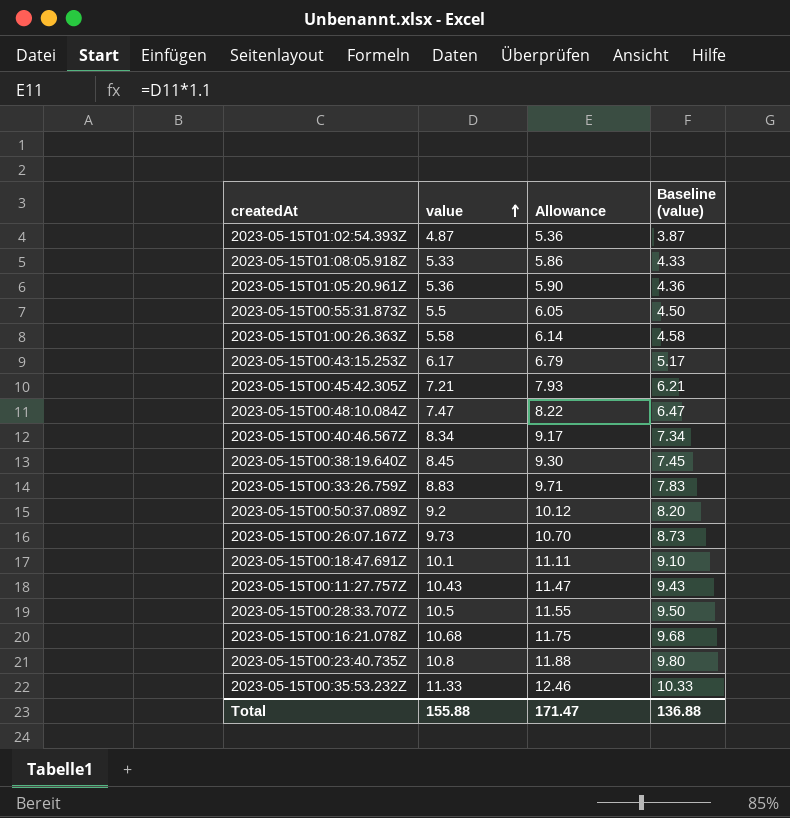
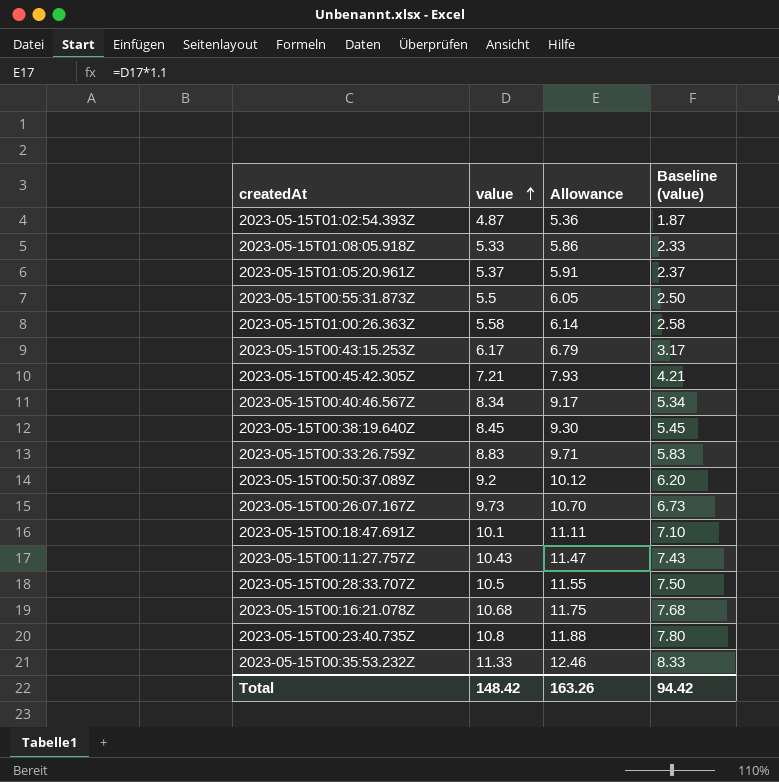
column Baseline (value) | formula: [value] - 1 -> [value] - 3
row 2023-05-15T00:48:10.084Z: 7.47 | 8.22 | 6.47 -> none
2023-05-15T01:05:20.961Z | value: 5.36 -> 5.37
2023-05-15T01:05:20.961Z | Allowance: 5.90 -> 5.91
Total | value: 155.88 -> 148.42
Total | Allowance: 171.47 -> 163.26
Total | Baseline (value): 136.88 -> 94.42

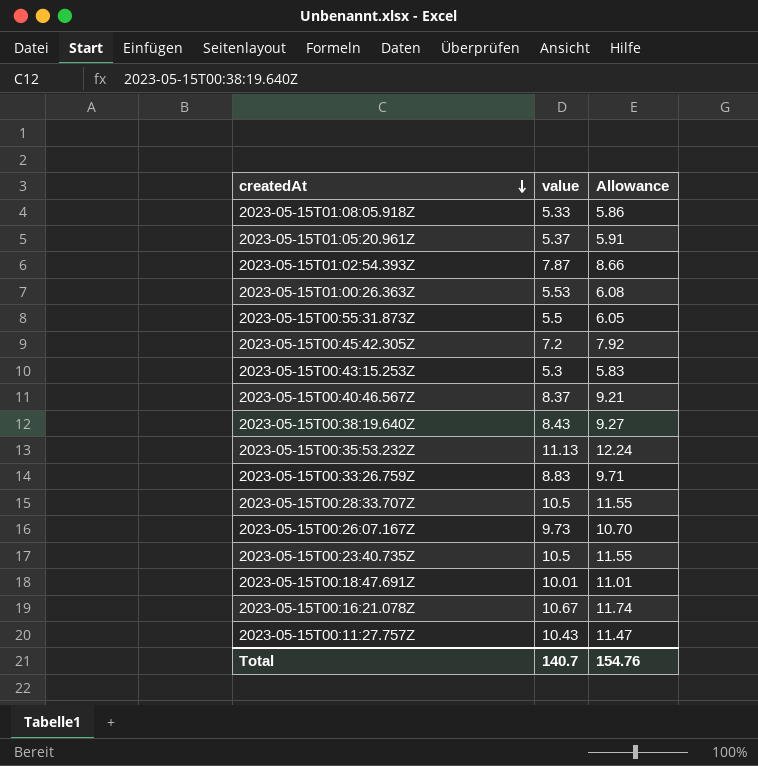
row order: value ascending -> createdAt descending
column Baseline (value) | formula: [value] - 3 -> none
row 2023-05-15T00:50:37.089Z: 9.2 | 10.12 | 6.20 -> none
2023-05-15T01:02:54.393Z | value: 4.87 -> 7.87
2023-05-15T01:02:54.393Z | Allowance: 5.36 -> 8.66
2023-05-15T01:00:26.363Z | value: 5.58 -> 5.53
2023-05-15T01:00:26.363Z | Allowance: 6.14 -> 6.08
2023-05-15T00:45:42.305Z | value: 7.21 -> 7.2
2023-05-15T00:45:42.305Z | Allowance: 7.93 -> 7.92
2023-05-15T00:43:15.253Z | value: 6.17 -> 5.3
2023-05-15T00:43:15.253Z | Allowance: 6.79 -> 5.83
2023-05-15T00:40:46.567Z | value: 8.34 -> 8.37
2023-05-15T00:40:46.567Z | Allowance: 9.17 -> 9.21
2023-05-15T00:38:19.640Z | value: 8.45 -> 8.43
2023-05-15T00:38:19.640Z | Allowance: 9.30 -> 9.27
2023-05-15T00:35:53.232Z | value: 11.33 -> 11.13
2023-05-15T00:35:53.232Z | Allowance: 12.46 -> 12.24
2023-05-15T00:23:40.735Z | value: 10.8 -> 10.5
2023-05-15T00:23:40.735Z | Allowance: 11.88 -> 11.55
2023-05-15T00:18:47.691Z | value: 10.1 -> 10.01
2023-05-15T00:18:47.691Z | Allowance: 11.11 -> 11.01
2023-05-15T00:16:21.078Z | value: 10.68 -> 10.67
2023-05-15T00:16:21.078Z | Allowance: 11.75 -> 11.74
Total | value: 148.42 -> 140.7
Total | Allowance: 163.26 -> 154.76

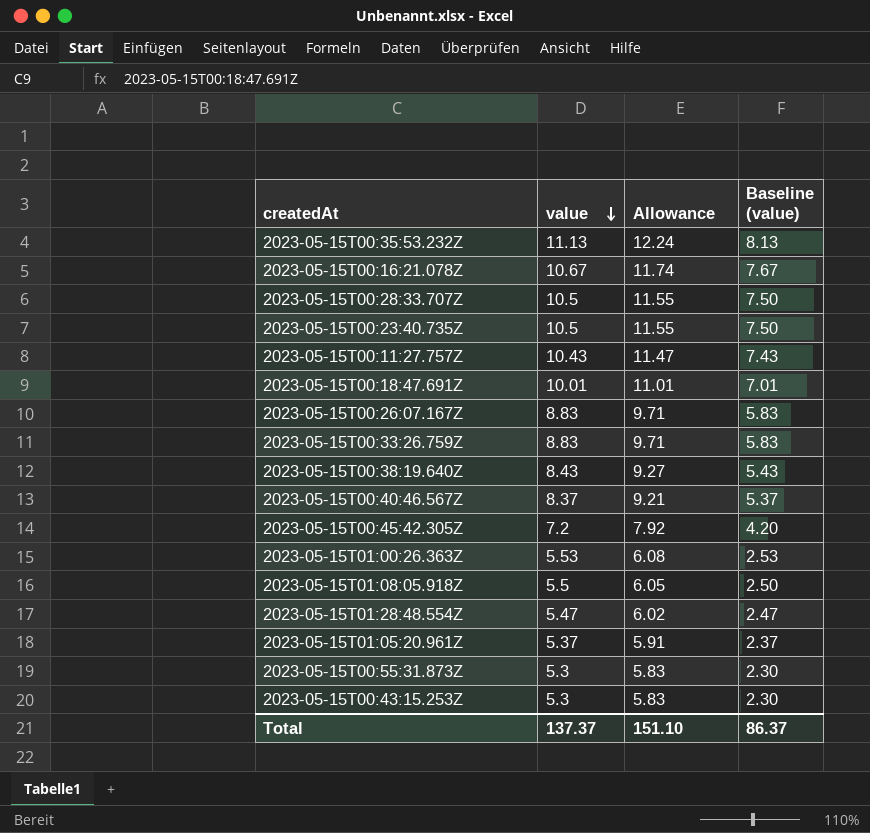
row order: createdAt descending -> value descending
column Baseline (value) | formula: none -> [value] - 3
row 2023-05-15T01:02:54.393Z: 7.87 | 8.66 -> none
2023-05-15T00:26:07.167Z | value: 9.73 -> 8.83
2023-05-15T00:26:07.167Z | Allowance: 10.70 -> 9.71
2023-05-15T01:08:05.918Z | value: 5.33 -> 5.5
2023-05-15T01:08:05.918Z | Allowance: 5.86 -> 6.05
row 2023-05-15T01:28:48.554Z: none -> 5.47 | 6.02 | 2.47
2023-05-15T00:55:31.873Z | value: 5.5 -> 5.3
2023-05-15T00:55:31.873Z | Allowance: 6.05 -> 5.83
Total | value: 140.7 -> 137.37
Total | Allowance: 154.76 -> 151.10

